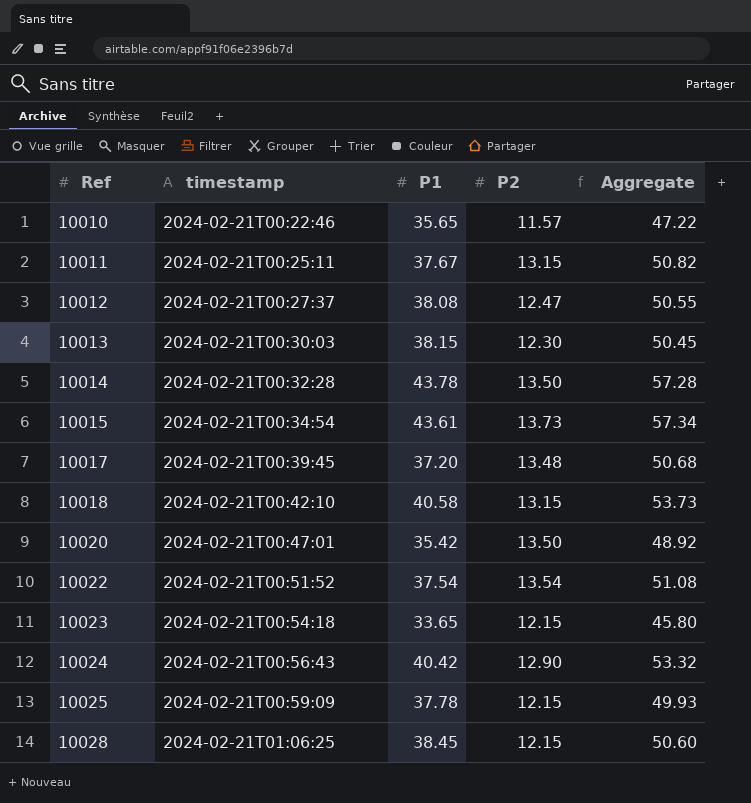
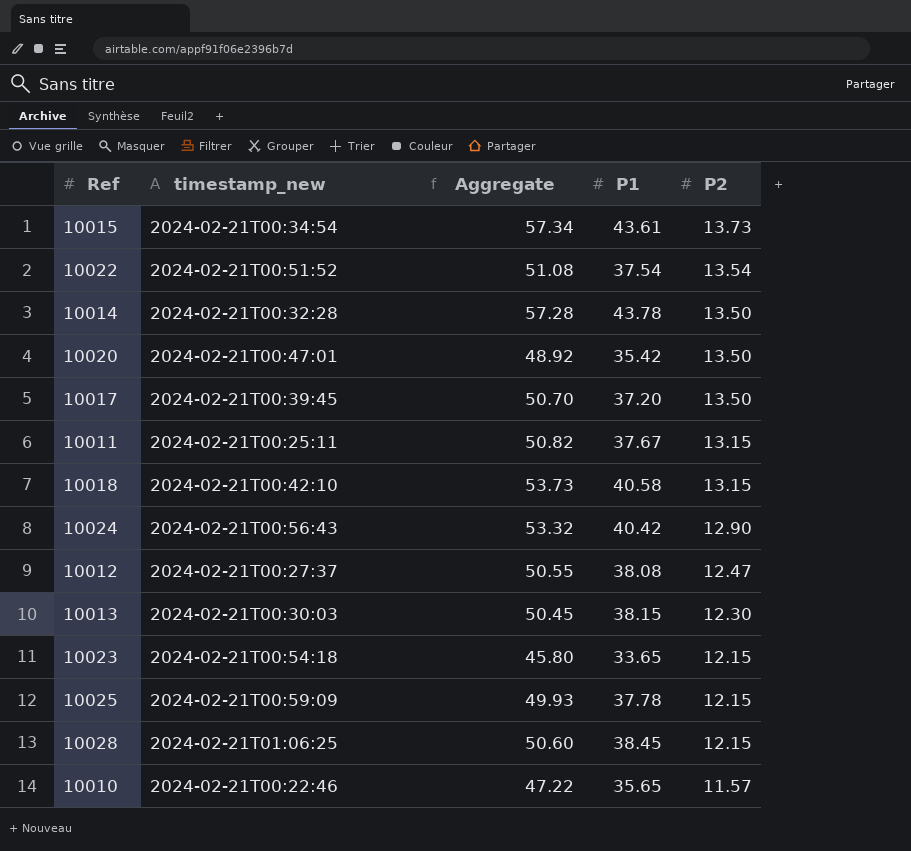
row order: Ref ascending -> P2 descending
column name: timestamp -> timestamp_new
column Aggregate | position: 5 -> 3
10017 | Aggregate: 50.68 -> 50.70
10017 | P2: 13.48 -> 13.50

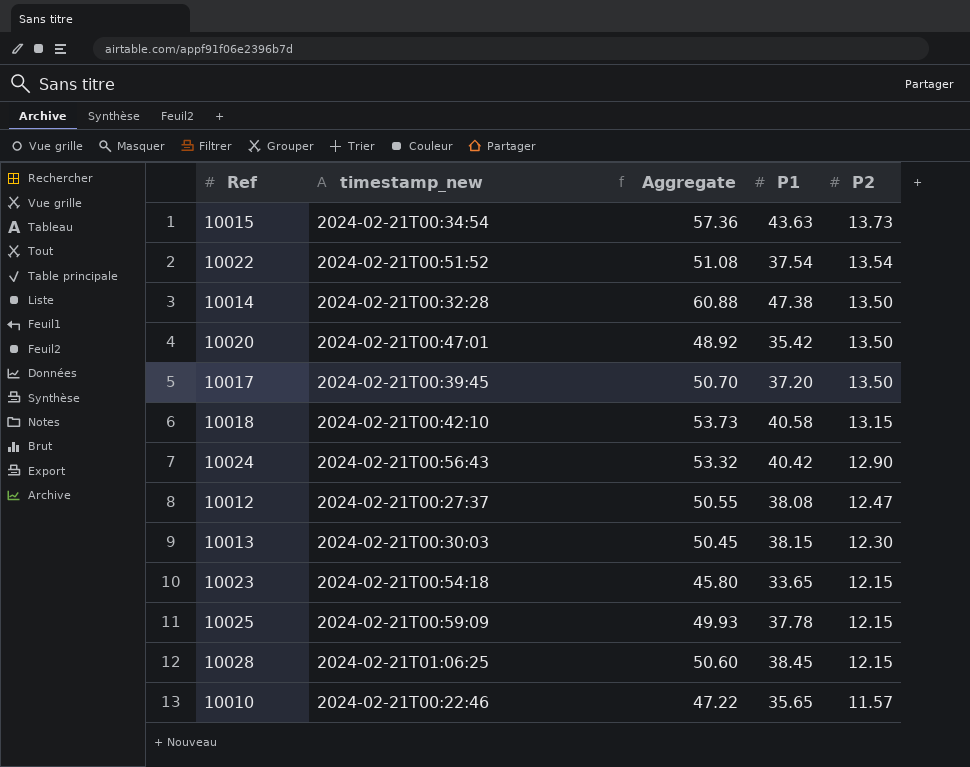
row 10011: 2024-02-21T00:25:11 | 50.82 | 37.67 | 13.15 -> none
10015 | Aggregate: 57.34 -> 57.36
10015 | P1: 43.61 -> 43.63
10014 | Aggregate: 57.28 -> 60.88
10014 | P1: 43.78 -> 47.38

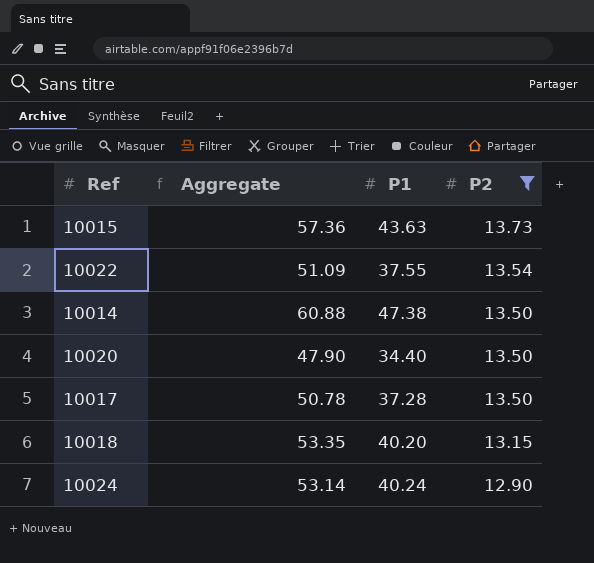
filter: none -> P2 >= 12.90
column timestamp_new | position: 2 -> none
10022 | Aggregate: 51.08 -> 51.09
10022 | P1: 37.54 -> 37.55
10020 | Aggregate: 48.92 -> 47.90
10020 | P1: 35.42 -> 34.40
10017 | Aggregate: 50.70 -> 50.78
10017 | P1: 37.20 -> 37.28
10018 | Aggregate: 53.73 -> 53.35
10018 | P1: 40.58 -> 40.20
10024 | Aggregate: 53.32 -> 53.14
10024 | P1: 40.42 -> 40.24

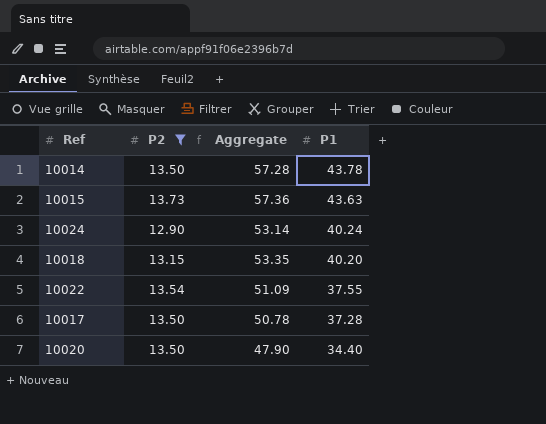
row order: P2 descending -> P1 descending
column P2 | position: 4 -> 2
10014 | Aggregate: 60.88 -> 57.28
10014 | P1: 47.38 -> 43.78

